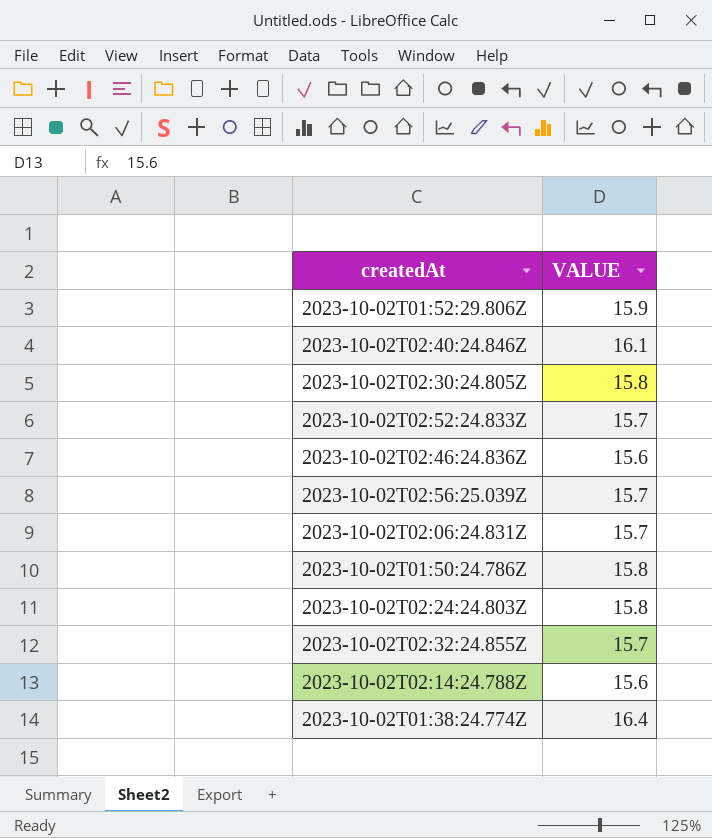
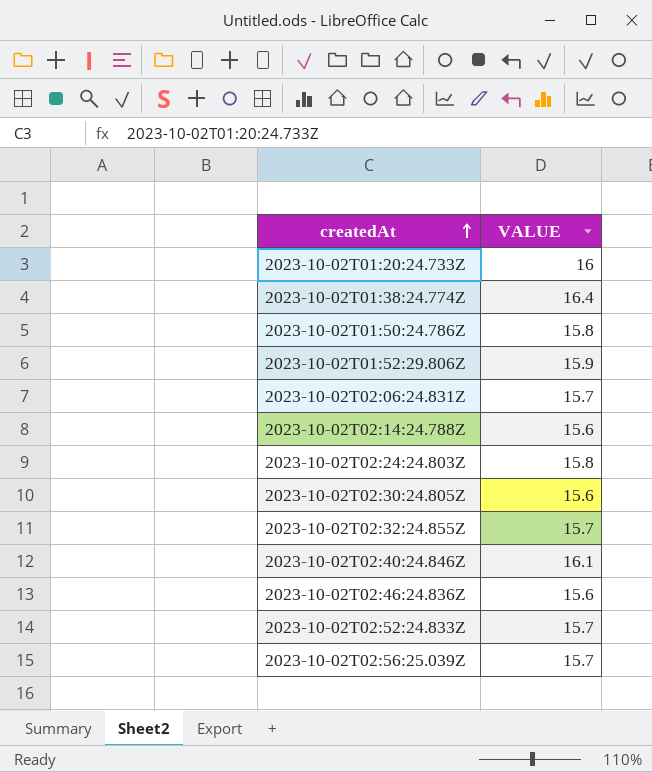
row order: none -> createdAt ascending
row 2023-10-02T01:20:24.733Z: none -> 16
2023-10-02T02:30:24.805Z | VALUE: 15.8 -> 15.6

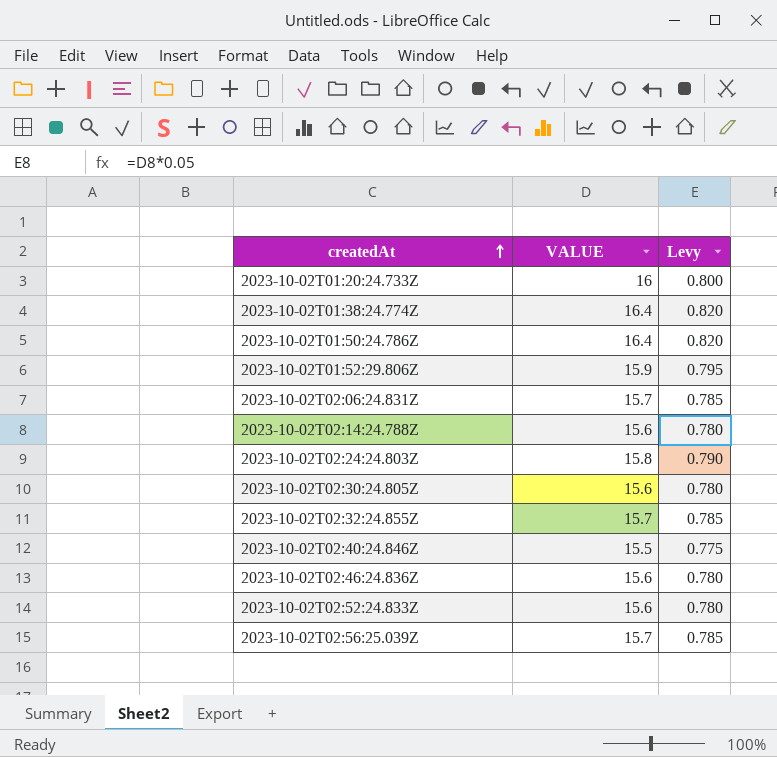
column Levy | formula: none -> [VALUE] * 0.05
2023-10-02T01:50:24.786Z | VALUE: 15.8 -> 16.4
2023-10-02T02:40:24.846Z | VALUE: 16.1 -> 15.5
2023-10-02T02:52:24.833Z | VALUE: 15.7 -> 15.6

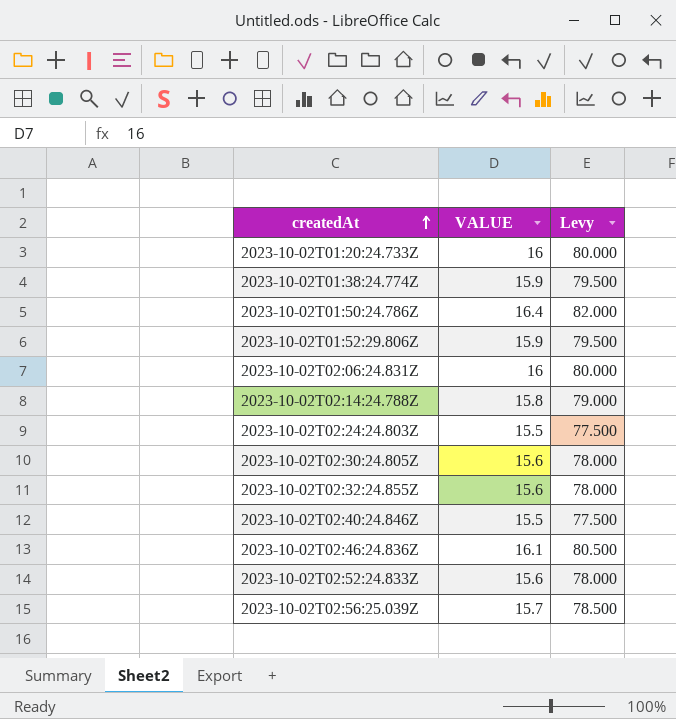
column Levy | formula: [VALUE] * 0.05 -> [VALUE] * 5
2023-10-02T01:38:24.774Z | VALUE: 16.4 -> 15.9
2023-10-02T02:06:24.831Z | VALUE: 15.7 -> 16
2023-10-02T02:14:24.788Z | VALUE: 15.6 -> 15.8
2023-10-02T02:24:24.803Z | VALUE: 15.8 -> 15.5
2023-10-02T02:32:24.855Z | VALUE: 15.7 -> 15.6
2023-10-02T02:46:24.836Z | VALUE: 15.6 -> 16.1

